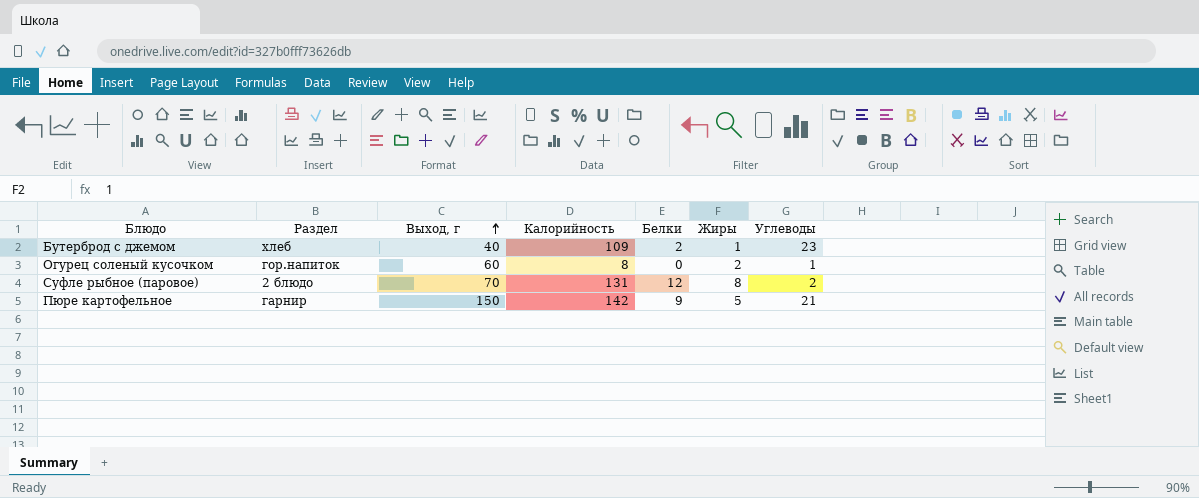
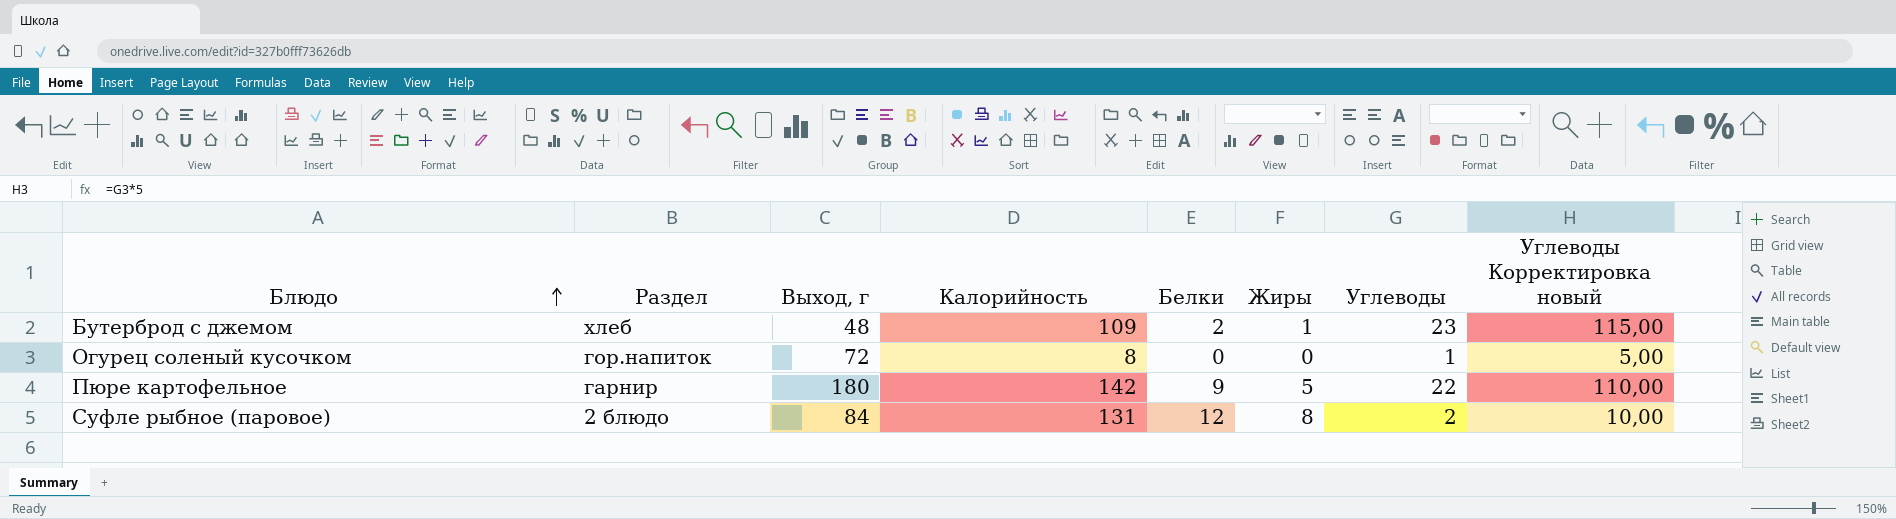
row order: Выход, г ascending -> Блюдо ascending
column Углеводы Корректировка новый | formula: none -> [Углеводы] * 5
Бутерброд с джемом | Выход, г: 40 -> 48
Огурец соленый кусочком | Выход, г: 60 -> 72
Огурец соленый кусочком | Жиры: 2 -> 0
Пюре картофельное | Выход, г: 150 -> 180
Пюре картофельное | Углеводы: 21 -> 22
Суфле рыбное (паровое) | Выход, г: 70 -> 84

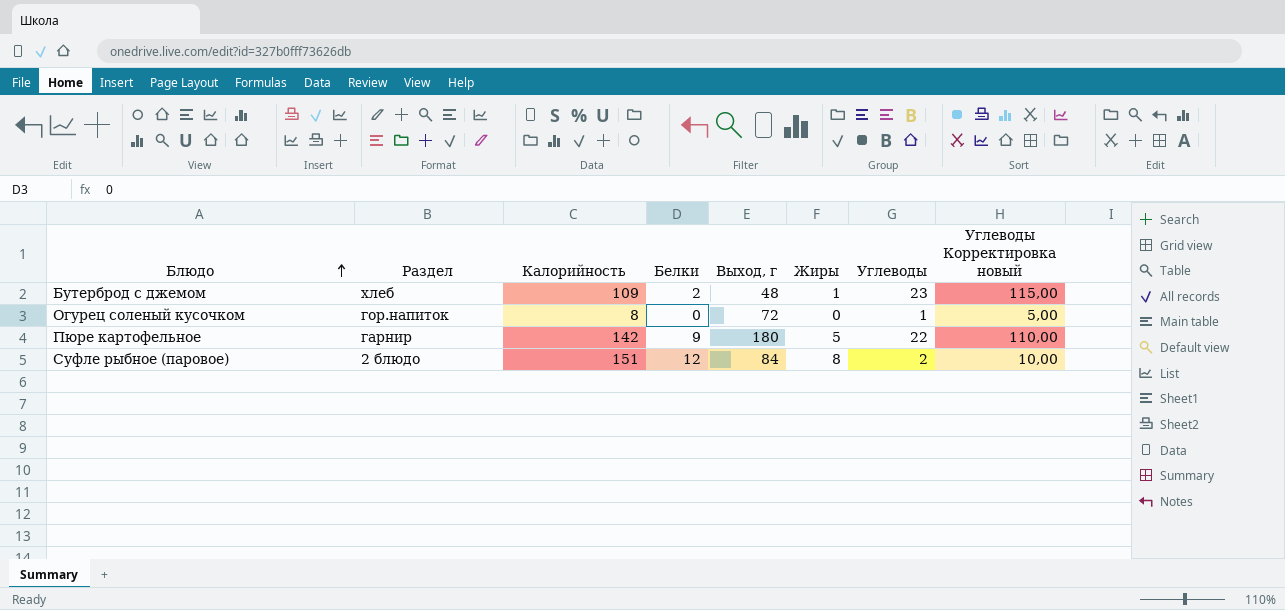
column Выход, г | position: 3 -> 5
Суфле рыбное (паровое) | Калорийность: 131 -> 151

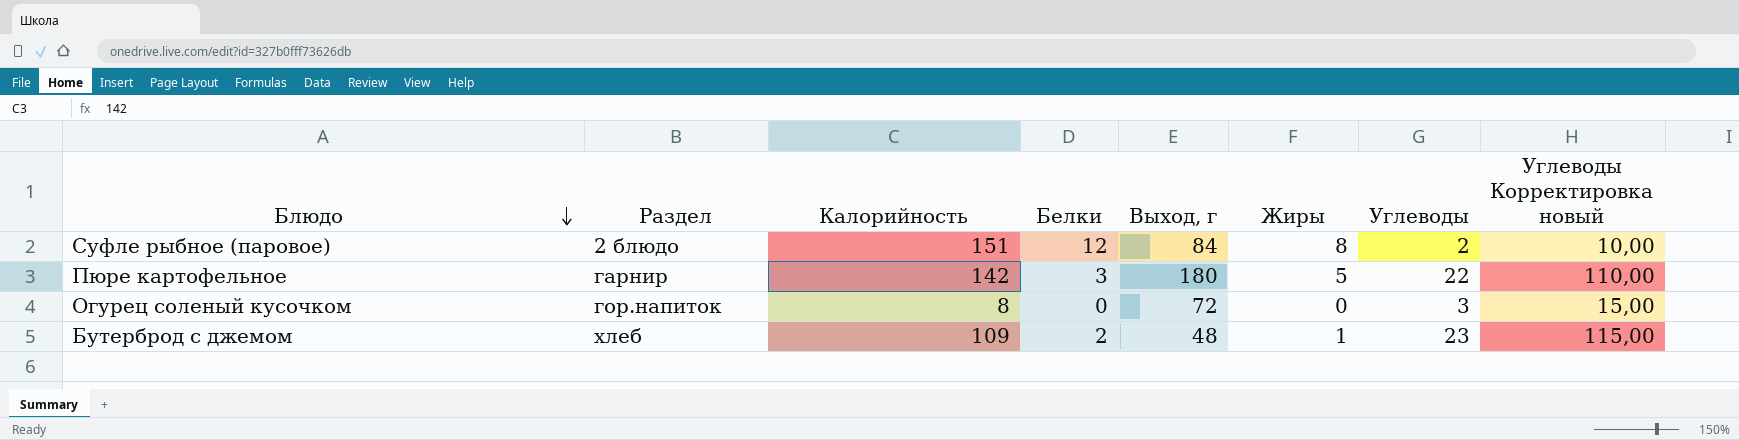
row order: Блюдо ascending -> Блюдо descending
Пюре картофельное | Белки: 9 -> 3
Огурец соленый кусочком | Углеводы: 1 -> 3
Огурец соленый кусочком | Углеводы Корректировка новый: 5,00 -> 15,00

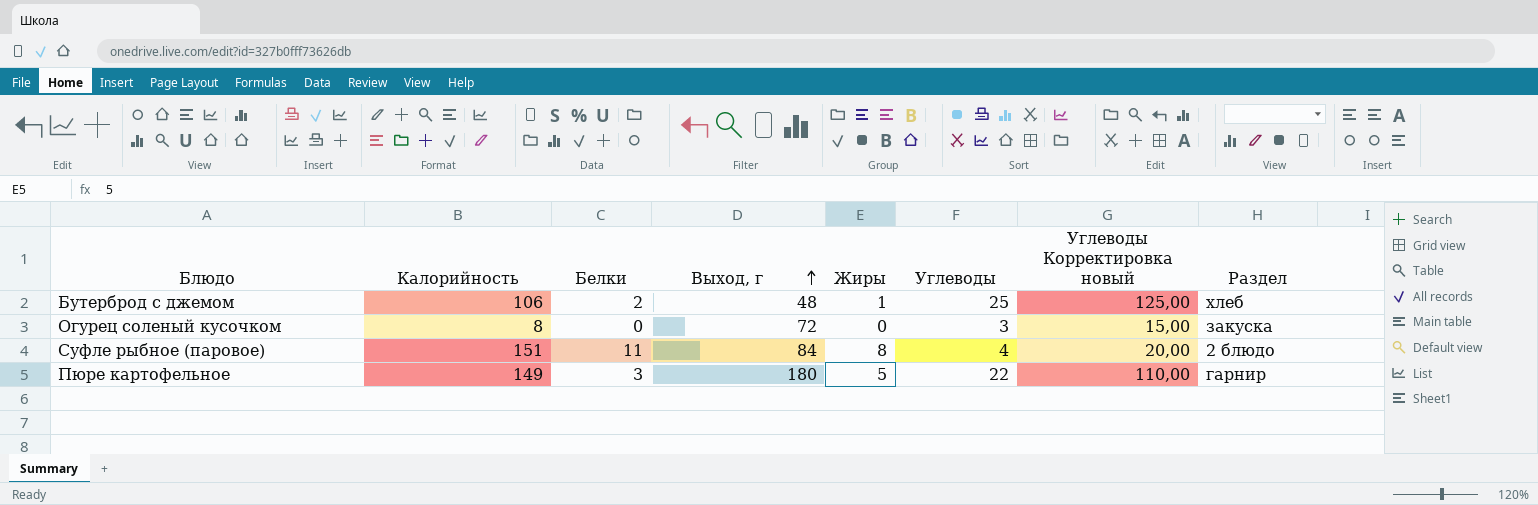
row order: Блюдо descending -> Выход, г ascending
column Раздел | position: 2 -> 8
Бутерброд с джемом | Калорийность: 109 -> 106
Бутерброд с джемом | Углеводы: 23 -> 25
Бутерброд с джемом | Углеводы Корректировка новый: 115,00 -> 125,00
Огурец соленый кусочком | Раздел: гор.напиток -> закуска
Суфле рыбное (паровое) | Белки: 12 -> 11
Суфле рыбное (паровое) | Углеводы: 2 -> 4
Суфле рыбное (паровое) | Углеводы Корректировка новый: 10,00 -> 20,00
Пюре картофельное | Калорийность: 142 -> 149

